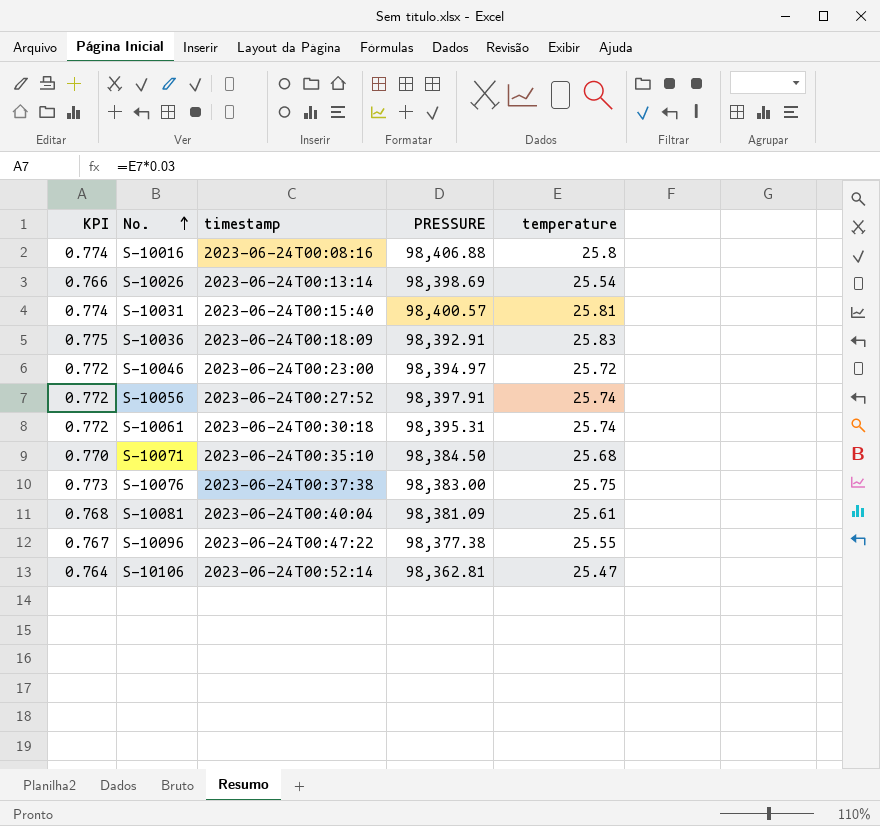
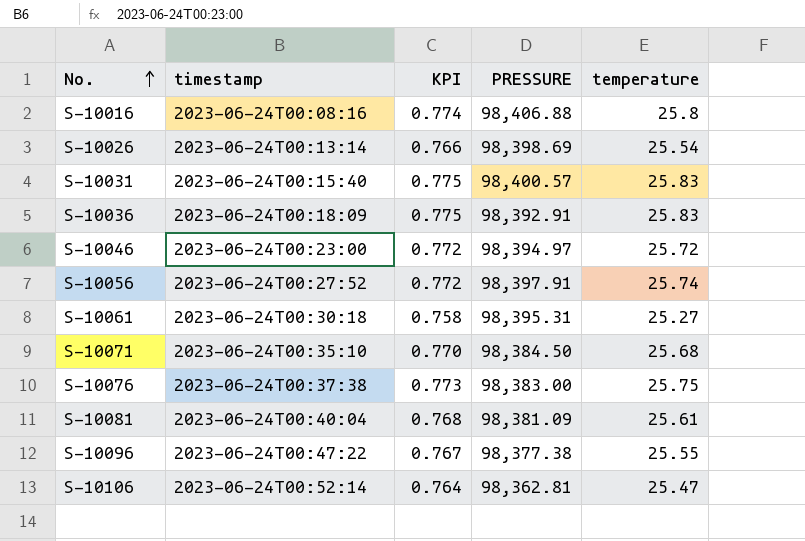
column KPI | position: 1 -> 3
S-10031 | KPI: 0.774 -> 0.775
S-10031 | temperature: 25.81 -> 25.83
S-10061 | KPI: 0.772 -> 0.758
S-10061 | temperature: 25.74 -> 25.27

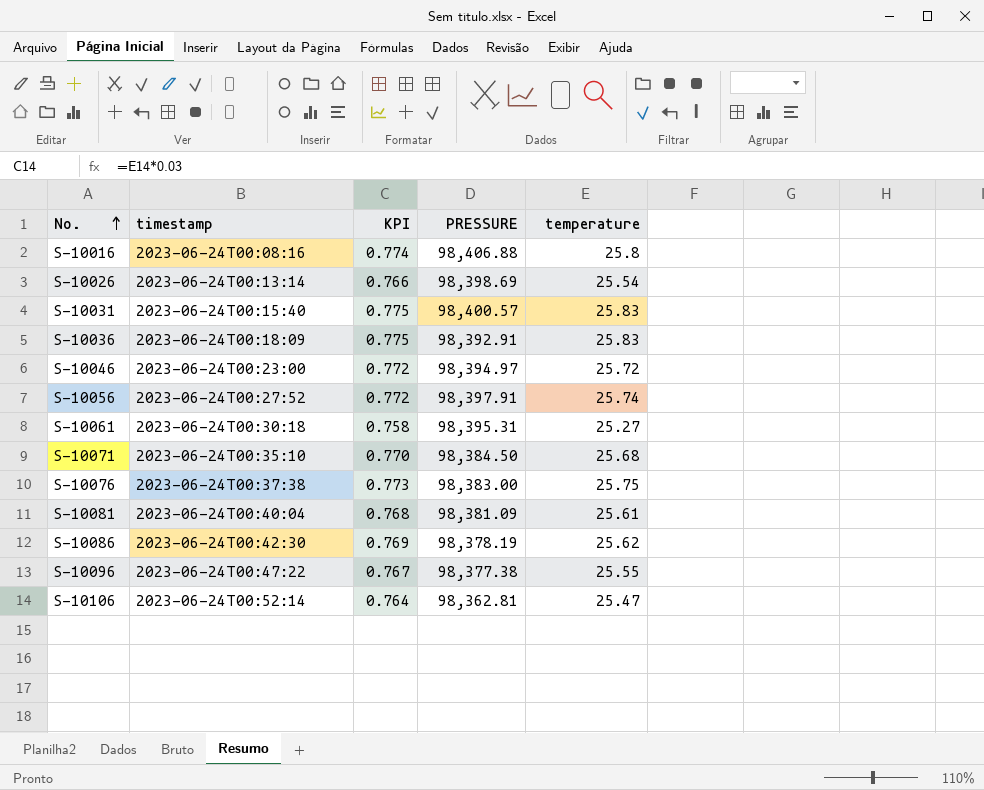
row S-10086: none -> 2023-06-24T00:42:30 | 0.769 | 98,378.19 | 25.62

